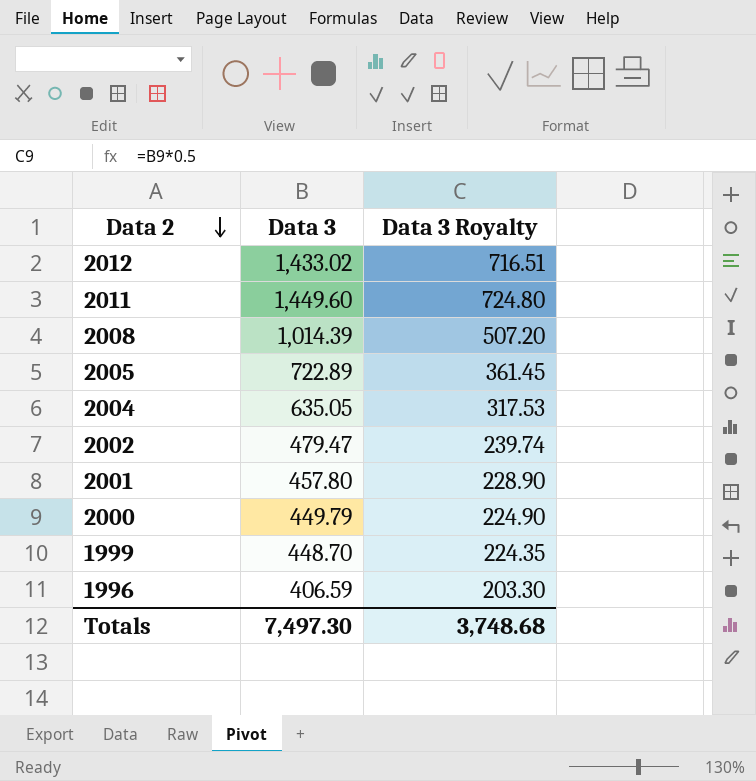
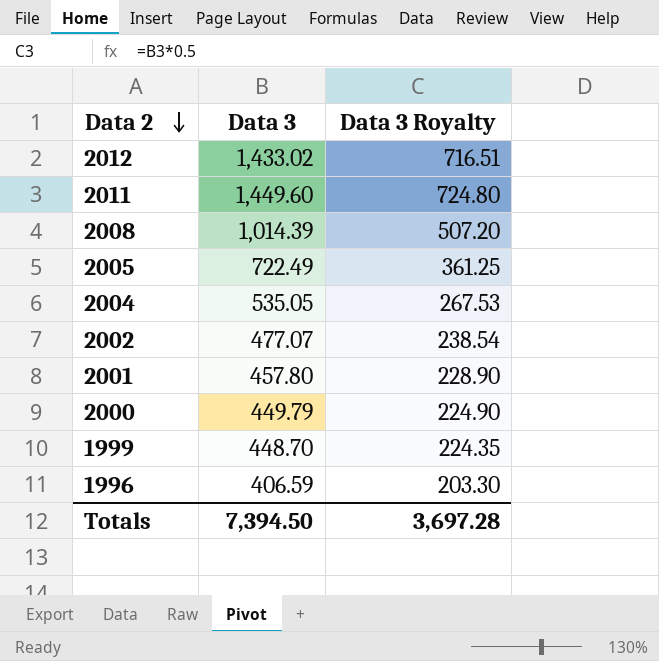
2005 | Data 3: 722.89 -> 722.49
2005 | Data 3 Royalty: 361.45 -> 361.25
2004 | Data 3: 635.05 -> 535.05
2004 | Data 3 Royalty: 317.53 -> 267.53
2002 | Data 3: 479.47 -> 477.07
2002 | Data 3 Royalty: 239.74 -> 238.54
Totals | Data 3: 7,497.30 -> 7,394.50
Totals | Data 3 Royalty: 3,748.68 -> 3,697.28

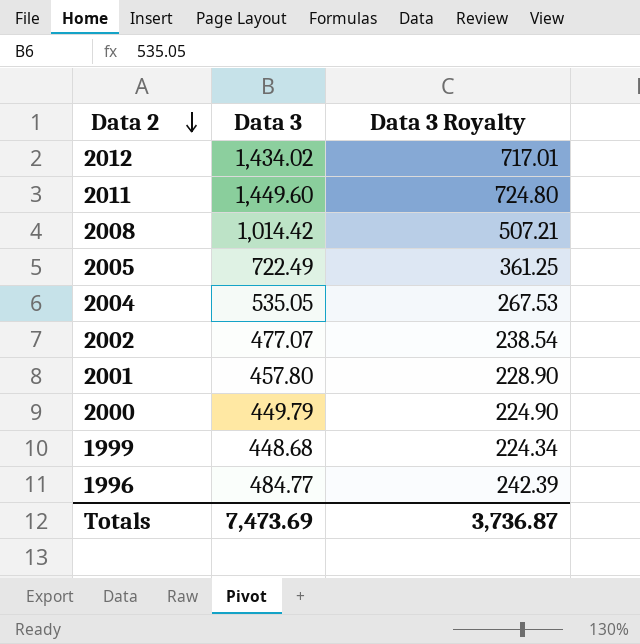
2012 | Data 3: 1,433.02 -> 1,434.02
2012 | Data 3 Royalty: 716.51 -> 717.01
2008 | Data 3: 1,014.39 -> 1,014.42
2008 | Data 3 Royalty: 507.20 -> 507.21
1999 | Data 3: 448.70 -> 448.68
1999 | Data 3 Royalty: 224.35 -> 224.34
1996 | Data 3: 406.59 -> 484.77
1996 | Data 3 Royalty: 203.30 -> 242.39
Totals | Data 3: 7,394.50 -> 7,473.69
Totals | Data 3 Royalty: 3,697.28 -> 3,736.87

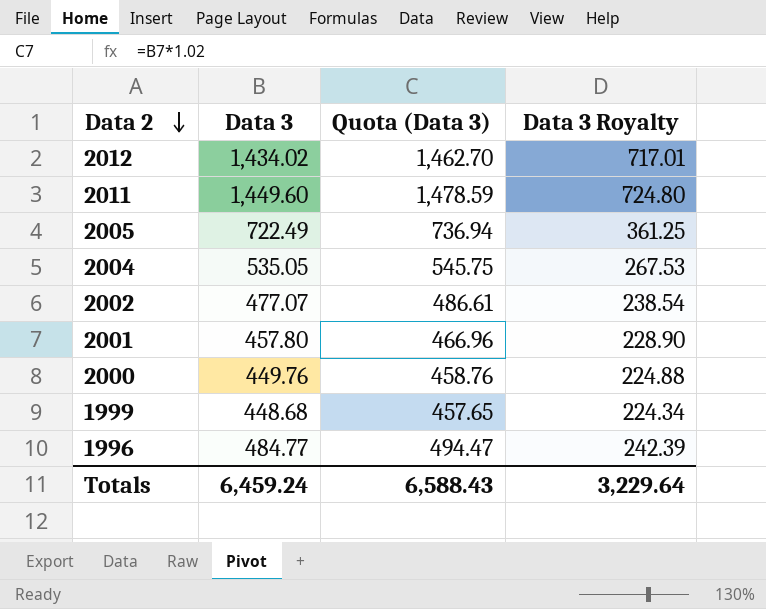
column Quota (Data 3) | formula: none -> [Data 3] * 1.02
row 2008: 1,014.42 | 507.21 -> none
2000 | Data 3: 449.79 -> 449.76
2000 | Data 3 Royalty: 224.90 -> 224.88
Totals | Data 3: 7,473.69 -> 6,459.24
Totals | Data 3 Royalty: 3,736.87 -> 3,229.64

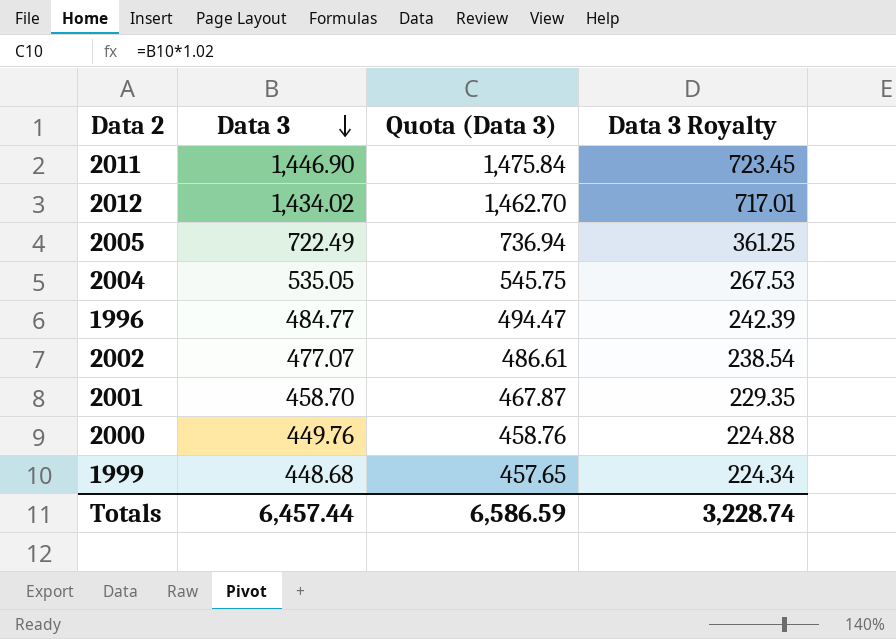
row order: Data 2 descending -> Data 3 descending
2011 | Data 3: 1,449.60 -> 1,446.90
2011 | Quota (Data 3): 1,478.59 -> 1,475.84
2011 | Data 3 Royalty: 724.80 -> 723.45
2001 | Data 3: 457.80 -> 458.70
2001 | Quota (Data 3): 466.96 -> 467.87
2001 | Data 3 Royalty: 228.90 -> 229.35
Totals | Data 3: 6,459.24 -> 6,457.44
Totals | Quota (Data 3): 6,588.43 -> 6,586.59
Totals | Data 3 Royalty: 3,229.64 -> 3,228.74

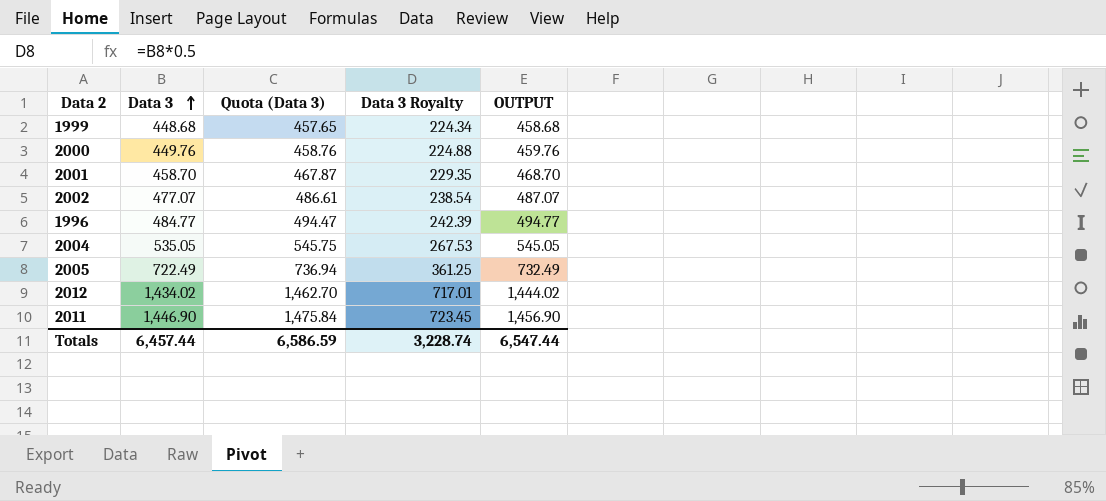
row order: Data 3 descending -> Data 3 ascending
column OUTPUT | formula: none -> [Data 3] + 10

